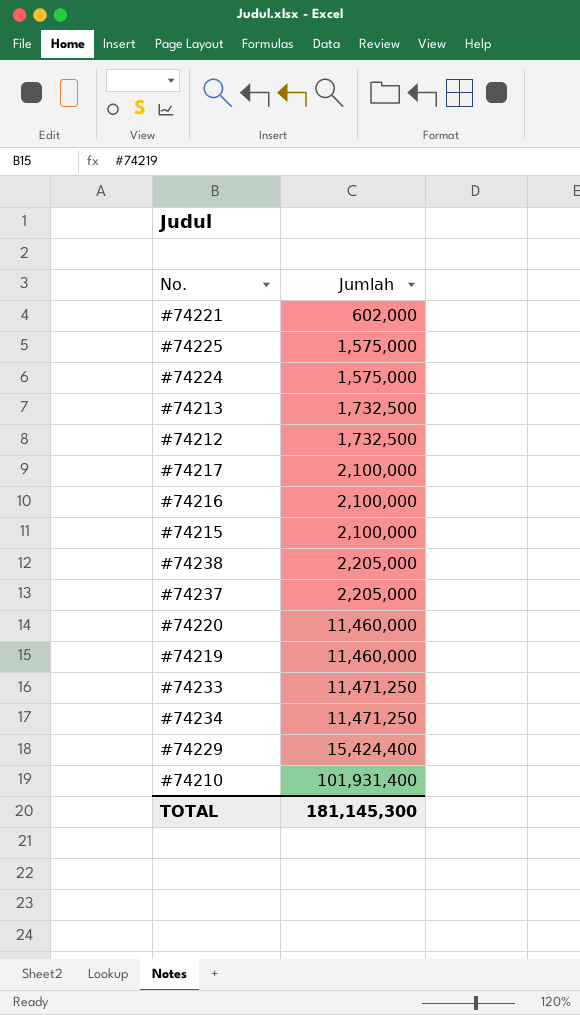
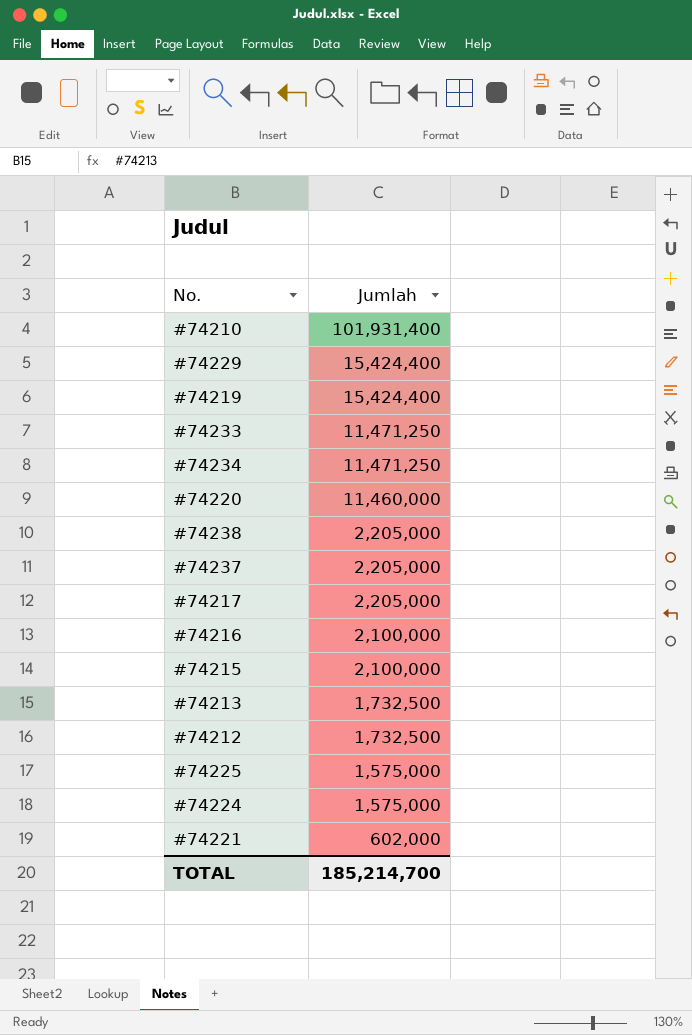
row order: Jumlah ascending -> Jumlah descending
#74219 | Jumlah: 11,460,000 -> 15,424,400
#74217 | Jumlah: 2,100,000 -> 2,205,000
TOTAL | Jumlah: 181,145,300 -> 185,214,700

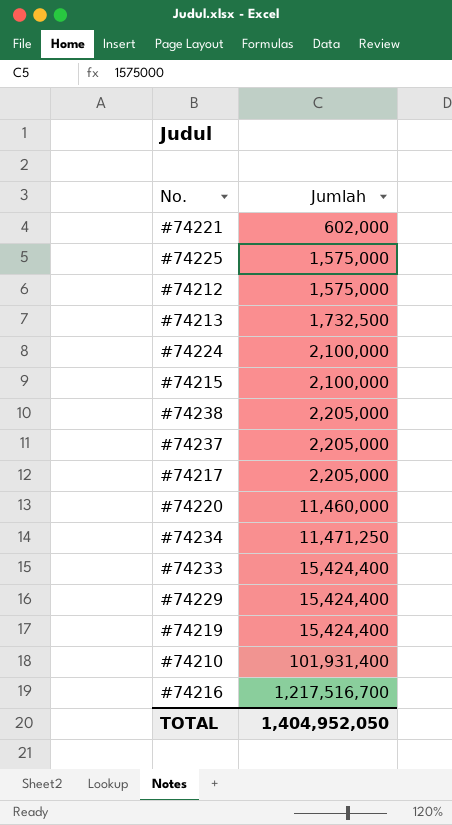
row order: Jumlah descending -> Jumlah ascending
#74212 | Jumlah: 1,732,500 -> 1,575,000
#74224 | Jumlah: 1,575,000 -> 2,100,000
#74233 | Jumlah: 11,471,250 -> 15,424,400
#74216 | Jumlah: 2,100,000 -> 1,217,516,700
TOTAL | Jumlah: 185,214,700 -> 1,404,952,050

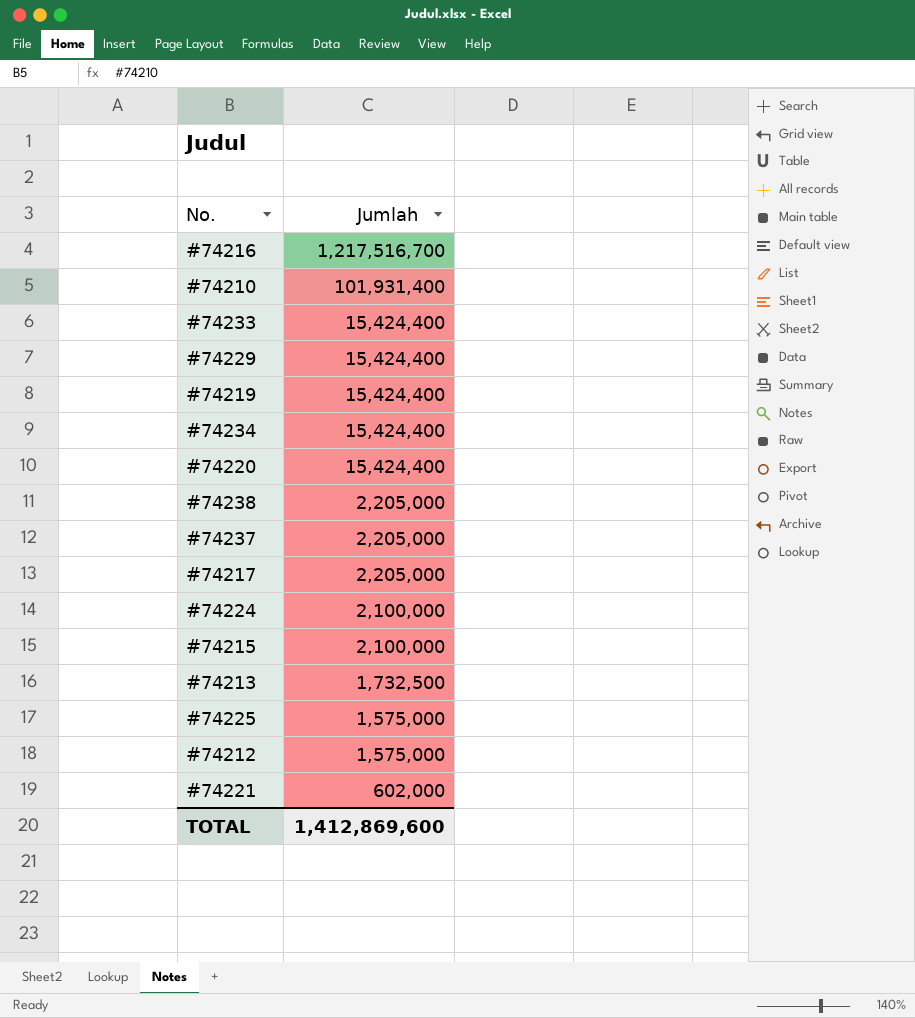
row order: Jumlah ascending -> Jumlah descending
#74234 | Jumlah: 11,471,250 -> 15,424,400
#74220 | Jumlah: 11,460,000 -> 15,424,400
TOTAL | Jumlah: 1,404,952,050 -> 1,412,869,600

